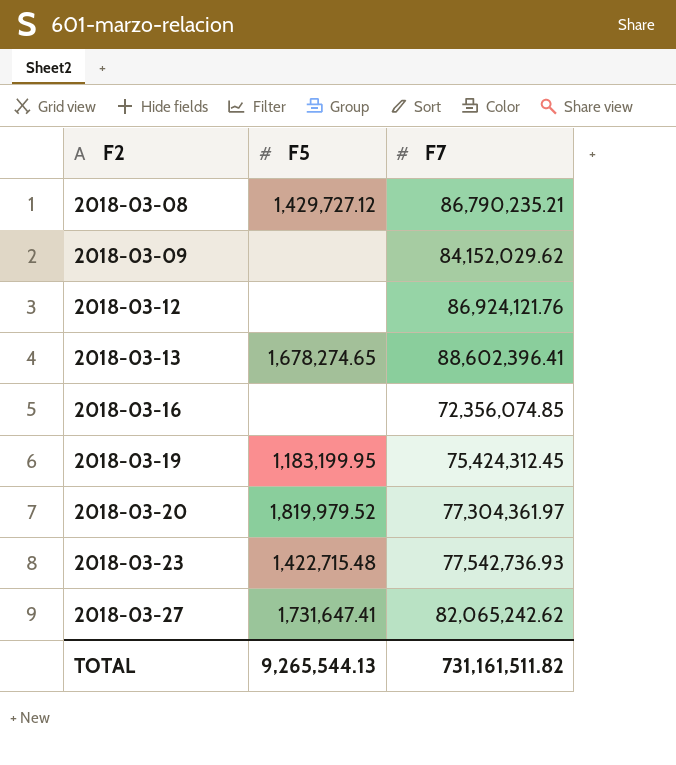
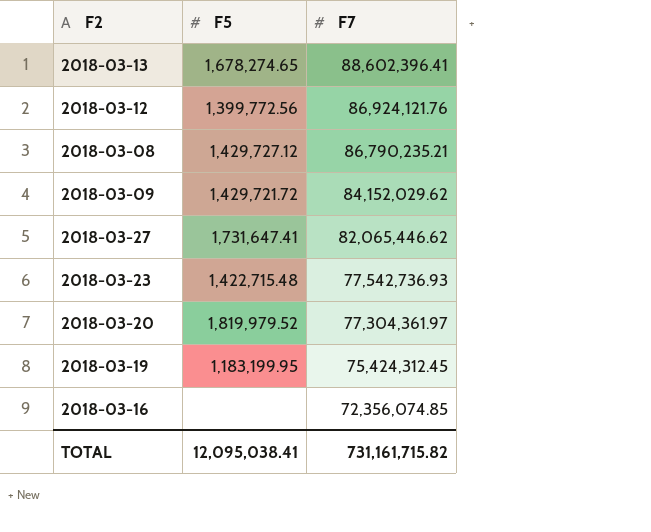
row order: F2 ascending -> F7 descending
2018-03-12 | F5: none -> 1,399,772.56
2018-03-09 | F5: none -> 1,429,721.72
2018-03-27 | F7: 82,065,242.62 -> 82,065,446.62
TOTAL | F5: 9,265,544.13 -> 12,095,038.41
TOTAL | F7: 731,161,511.82 -> 731,161,715.82

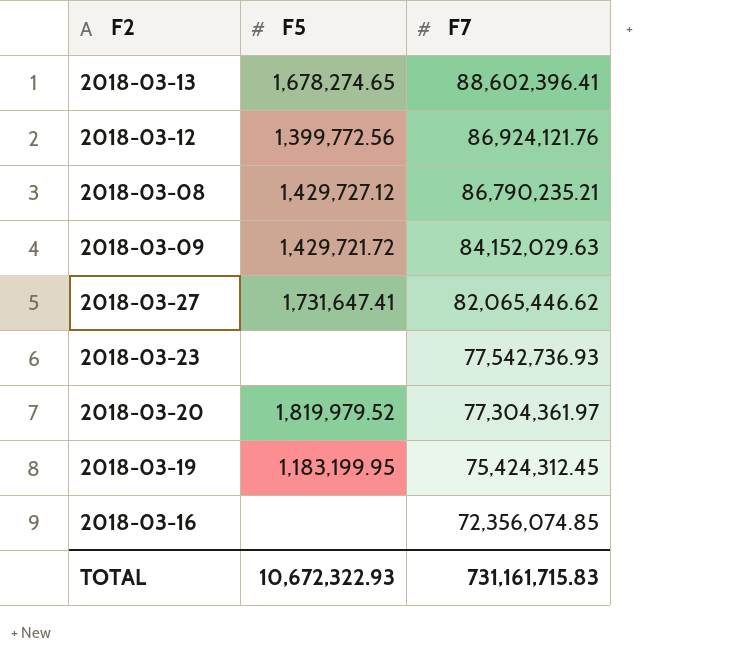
2018-03-09 | F7: 84,152,029.62 -> 84,152,029.63
2018-03-23 | F5: 1,422,715.48 -> none
TOTAL | F5: 12,095,038.41 -> 10,672,322.93
TOTAL | F7: 731,161,715.82 -> 731,161,715.83

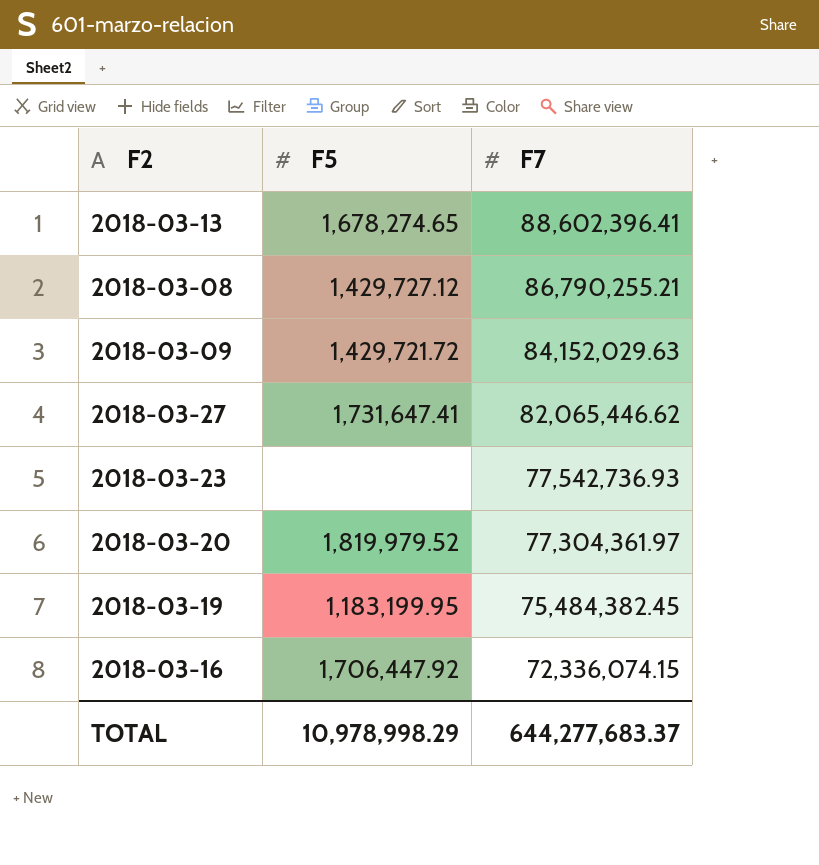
row 2018-03-12: 1,399,772.56 | 86,924,121.76 -> none
2018-03-08 | F7: 86,790,235.21 -> 86,790,255.21
2018-03-19 | F7: 75,424,312.45 -> 75,484,382.45
2018-03-16 | F5: none -> 1,706,447.92
2018-03-16 | F7: 72,356,074.85 -> 72,336,074.15
TOTAL | F5: 10,672,322.93 -> 10,978,998.29
TOTAL | F7: 731,161,715.83 -> 644,277,683.37

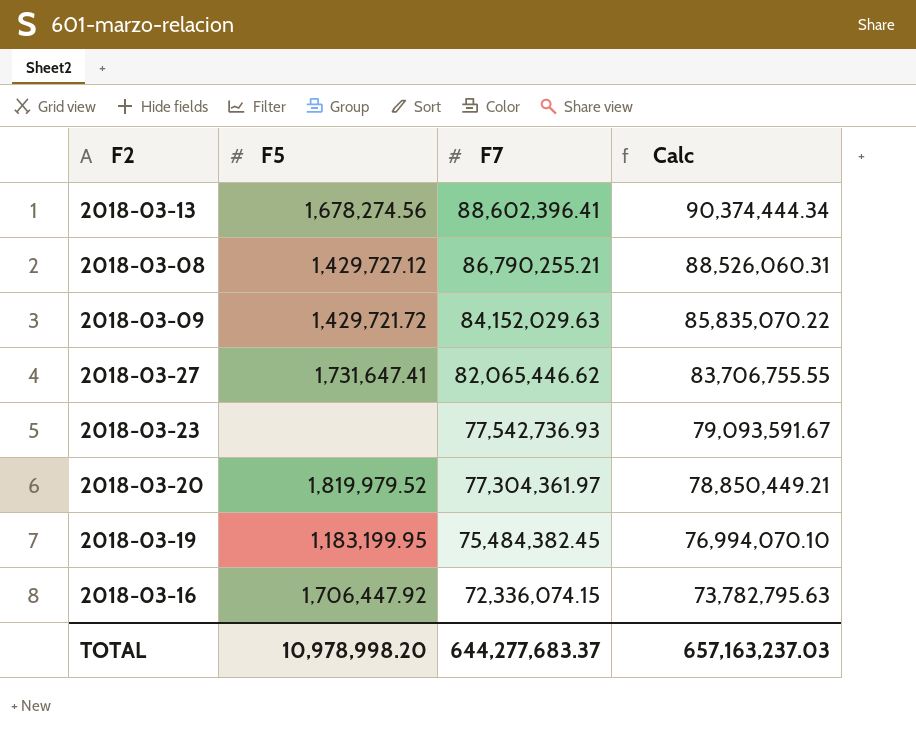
column Calc | formula: none -> [F7] * 1.02
2018-03-13 | F5: 1,678,274.65 -> 1,678,274.56
TOTAL | F5: 10,978,998.29 -> 10,978,998.20

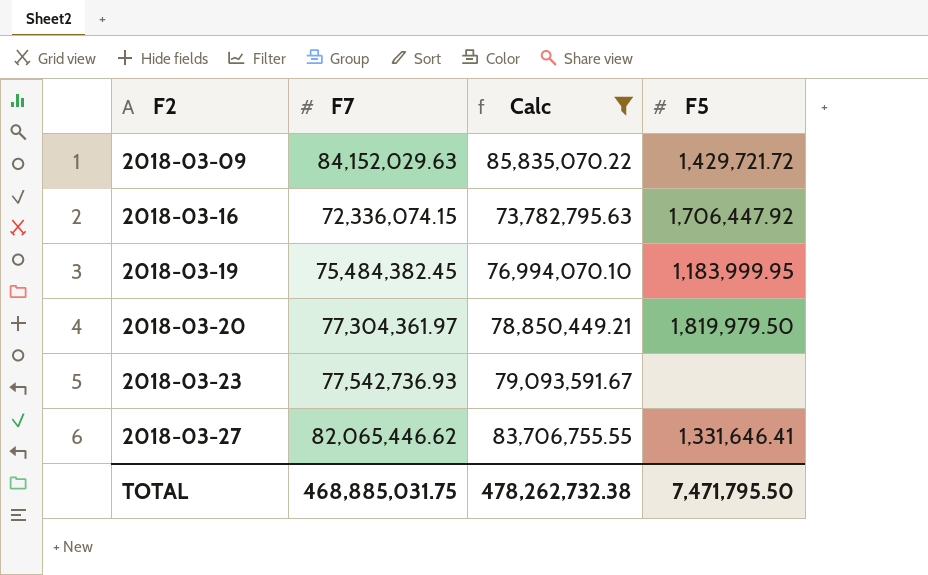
filter: none -> Calc <= 85,835,070.22
row order: F7 descending -> F2 ascending
column F5 | position: 2 -> 4
2018-03-19 | F5: 1,183,199.95 -> 1,183,999.95
2018-03-20 | F5: 1,819,979.52 -> 1,819,979.50
2018-03-27 | F5: 1,731,647.41 -> 1,331,646.41
TOTAL | F7: 644,277,683.37 -> 468,885,031.75
TOTAL | Calc: 657,163,237.03 -> 478,262,732.38
TOTAL | F5: 10,978,998.20 -> 7,471,795.50

